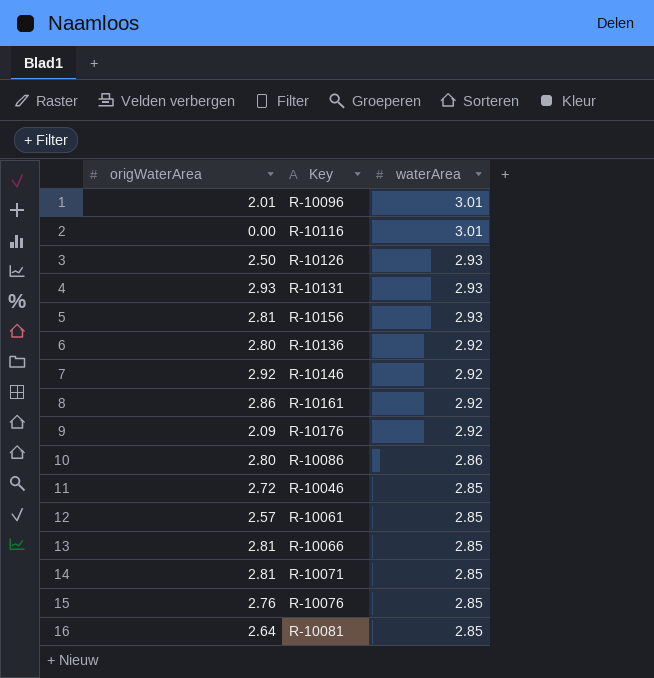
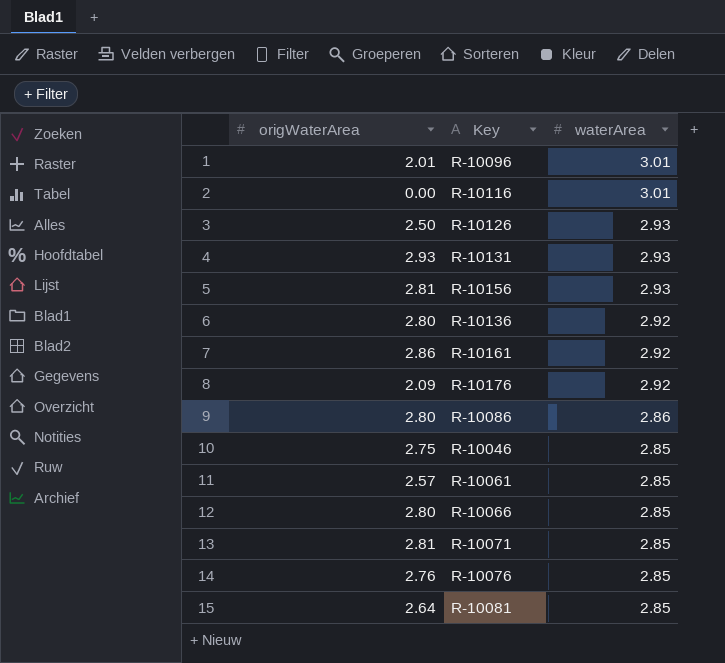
row R-10146: 2.92 | 2.92 -> none
R-10046 | origWaterArea: 2.72 -> 2.75
R-10066 | origWaterArea: 2.81 -> 2.80

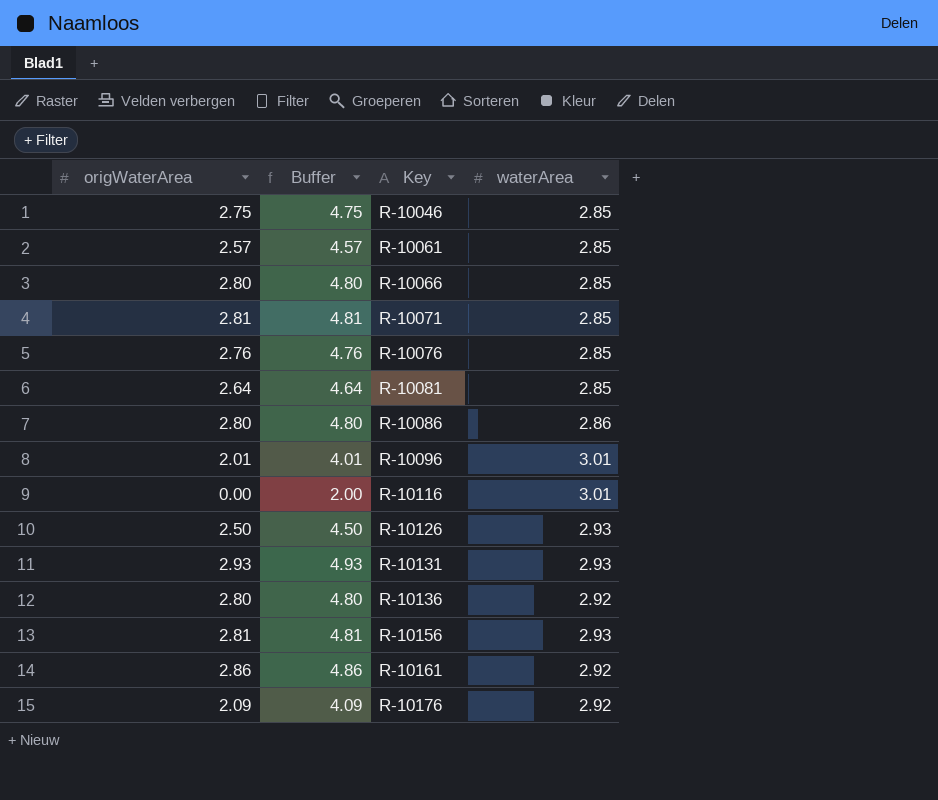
row order: waterArea descending -> Key ascending
column Buffer | formula: none -> [origWaterArea] + 2

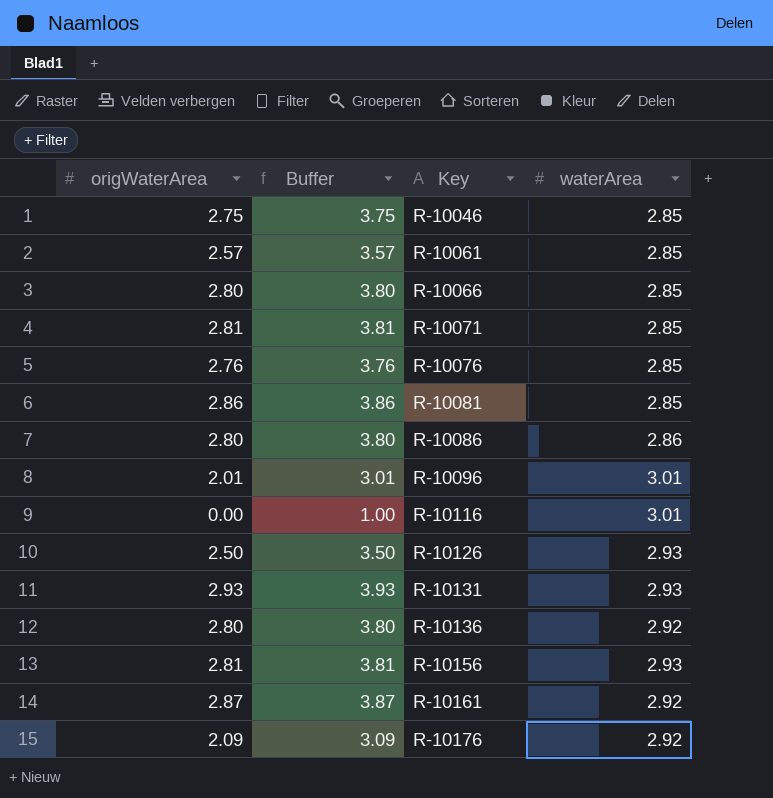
column Buffer | formula: [origWaterArea] + 2 -> [origWaterArea] + 1
R-10081 | origWaterArea: 2.64 -> 2.86
R-10161 | origWaterArea: 2.86 -> 2.87

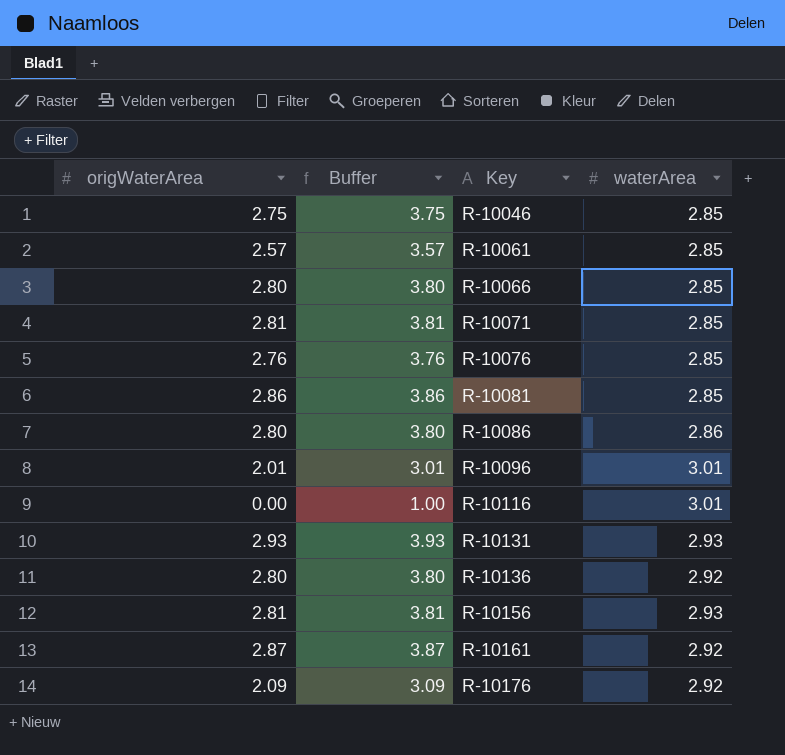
row R-10126: 2.50 | 3.50 | 2.93 -> none

